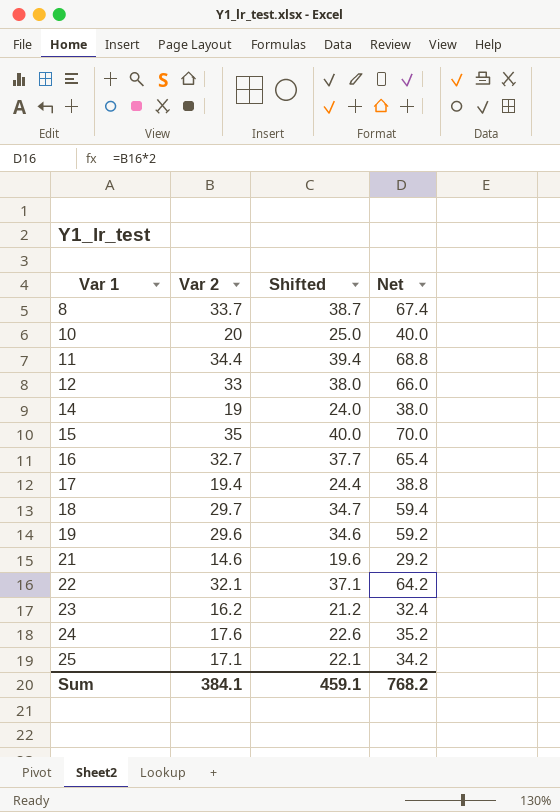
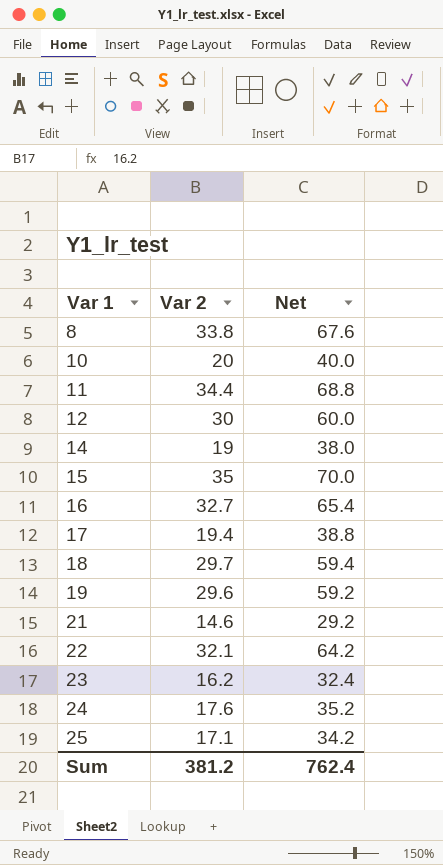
column Shifted | formula: [Var 2] + 5 -> none
8 | Var 2: 33.7 -> 33.8
8 | Net: 67.4 -> 67.6
12 | Var 2: 33 -> 30
12 | Net: 66.0 -> 60.0
Sum | Var 2: 384.1 -> 381.2
Sum | Net: 768.2 -> 762.4

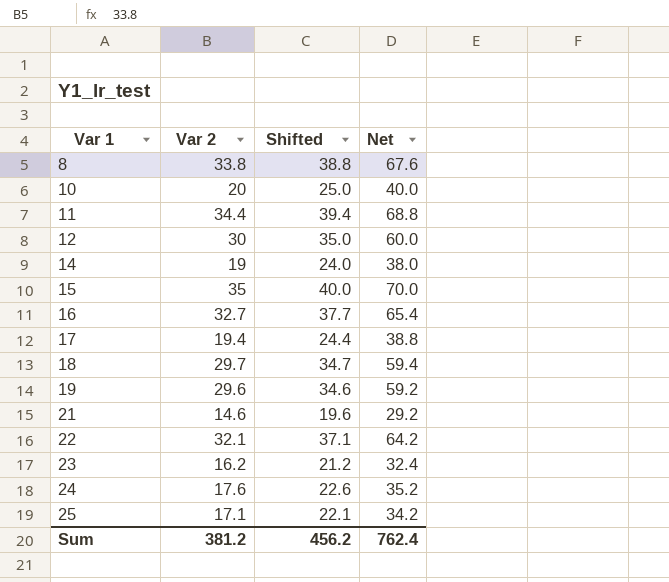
column Shifted | formula: none -> [Var 2] + 5

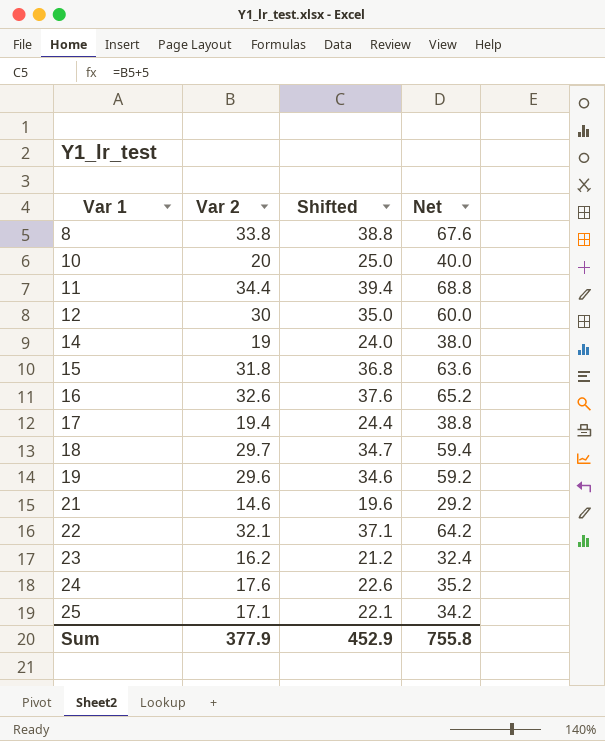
15 | Var 2: 35 -> 31.8
15 | Shifted: 40.0 -> 36.8
15 | Net: 70.0 -> 63.6
16 | Var 2: 32.7 -> 32.6
16 | Shifted: 37.7 -> 37.6
16 | Net: 65.4 -> 65.2
Sum | Var 2: 381.2 -> 377.9
Sum | Shifted: 456.2 -> 452.9
Sum | Net: 762.4 -> 755.8

